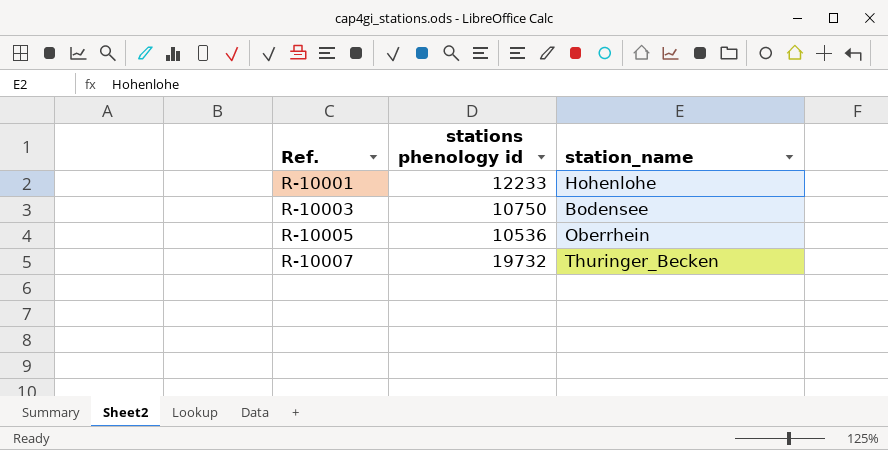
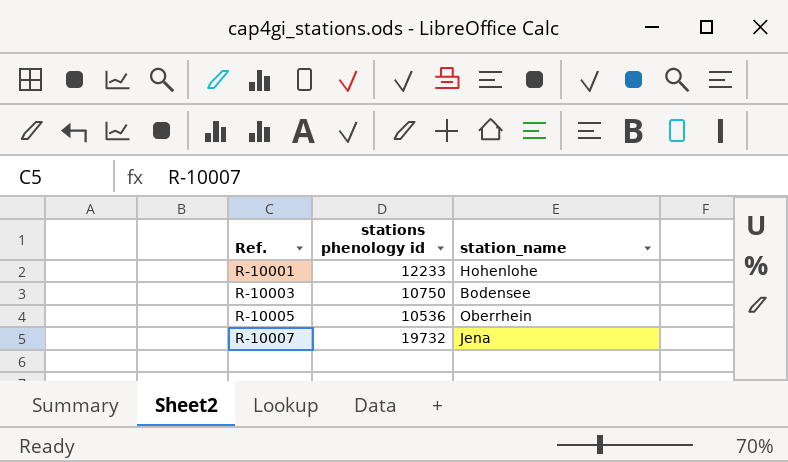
R-10007 | station_name: Thuringer_Becken -> Jena

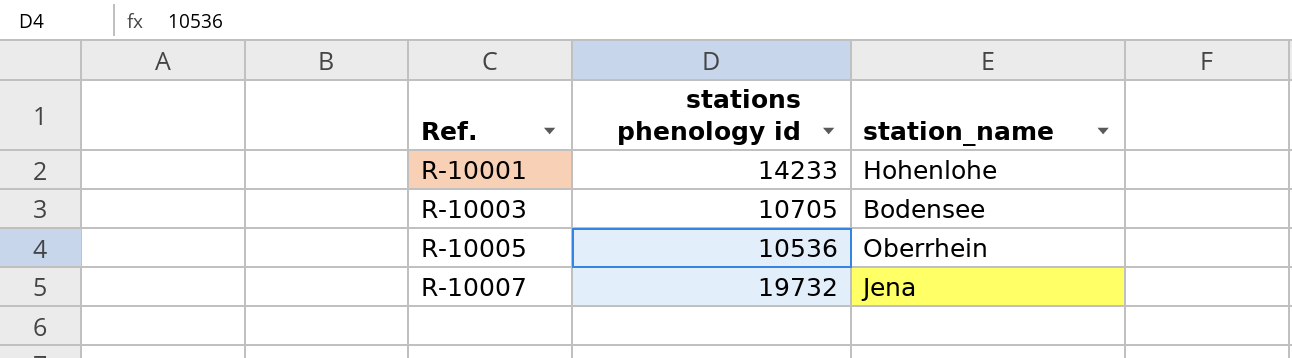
R-10001 | stations phenology id: 12233 -> 14233
R-10003 | stations phenology id: 10750 -> 10705

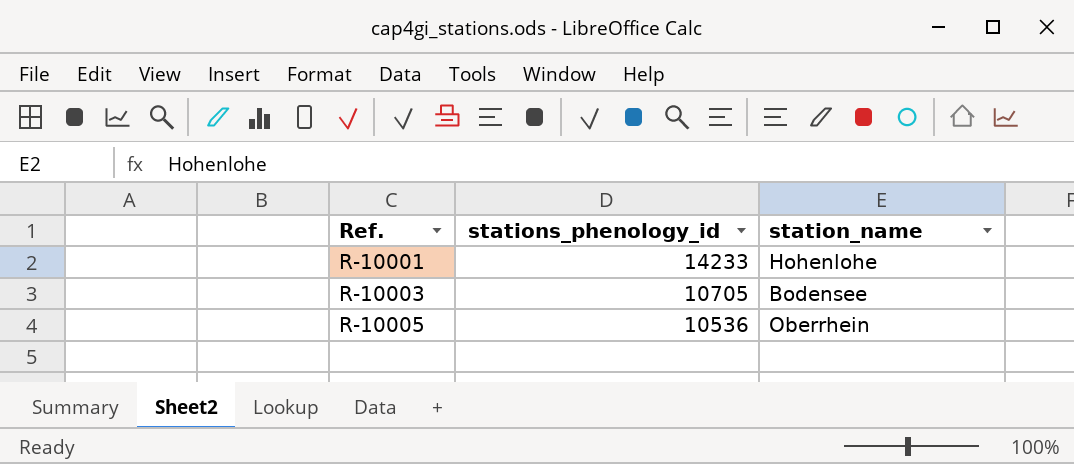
column name: stations phenology id -> stations_phenology_id
row R-10007: 19732 | Jena -> none

